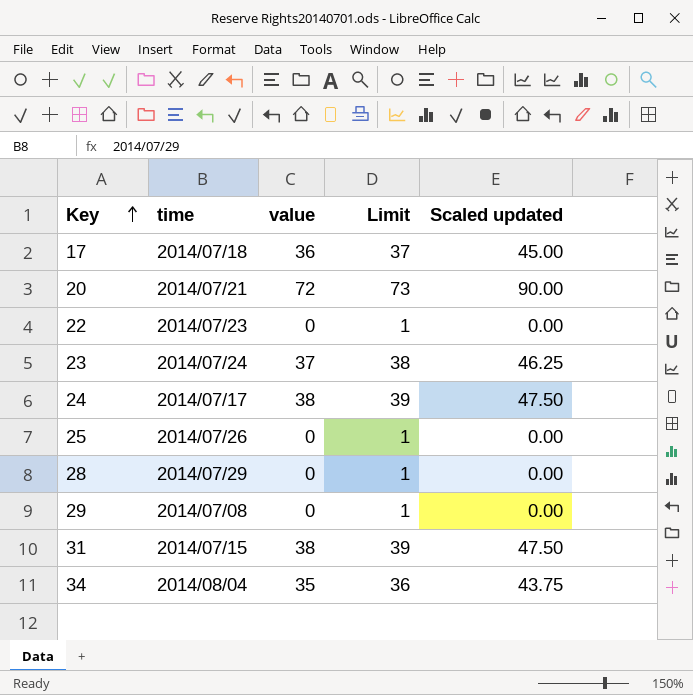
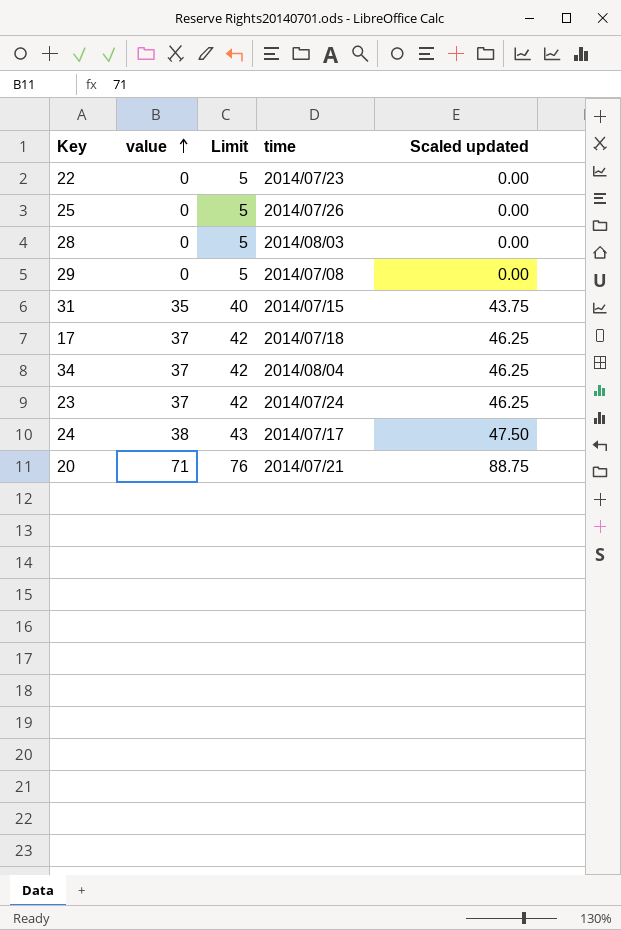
row order: Key ascending -> value ascending
column Limit | formula: [value] + 1 -> [value] + 5
column time | position: 2 -> 4
28 | time: 2014/07/29 -> 2014/08/03
31 | value: 38 -> 35
31 | Scaled updated: 47.50 -> 43.75
17 | value: 36 -> 37
17 | Scaled updated: 45.00 -> 46.25
34 | value: 35 -> 37
34 | Scaled updated: 43.75 -> 46.25
20 | value: 72 -> 71
20 | Scaled updated: 90.00 -> 88.75

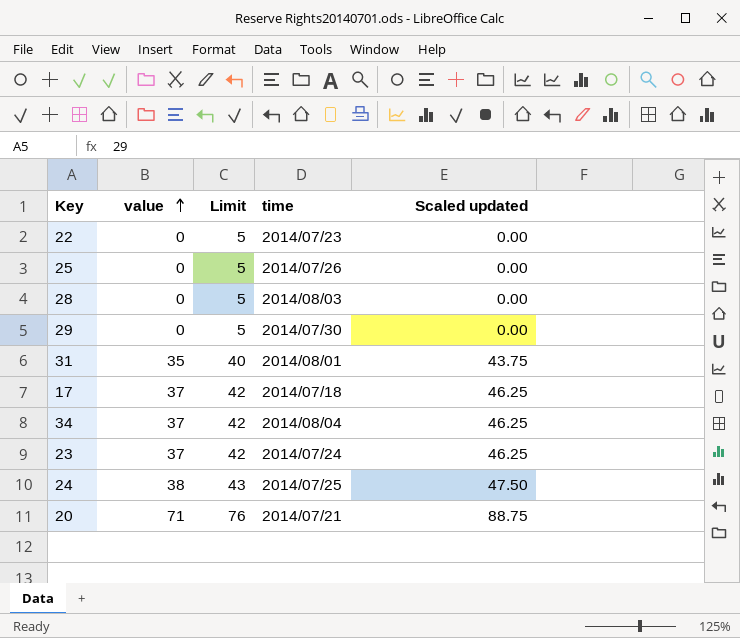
29 | time: 2014/07/08 -> 2014/07/30
31 | time: 2014/07/15 -> 2014/08/01
24 | time: 2014/07/17 -> 2014/07/25

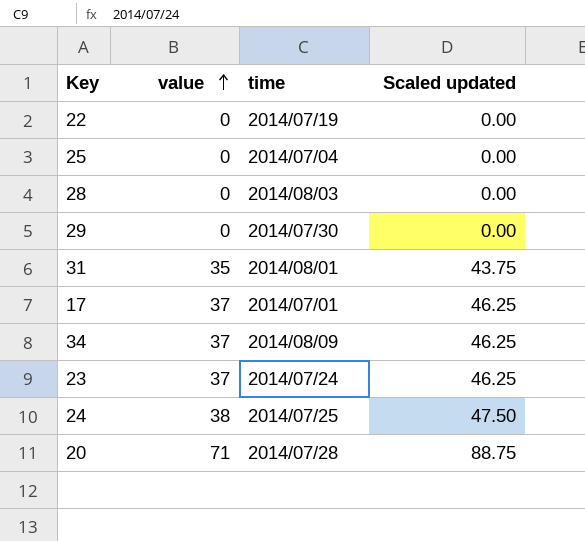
column Limit | formula: [value] + 5 -> none
22 | time: 2014/07/23 -> 2014/07/19
25 | time: 2014/07/26 -> 2014/07/04
17 | time: 2014/07/18 -> 2014/07/01
34 | time: 2014/08/04 -> 2014/08/09
20 | time: 2014/07/21 -> 2014/07/28

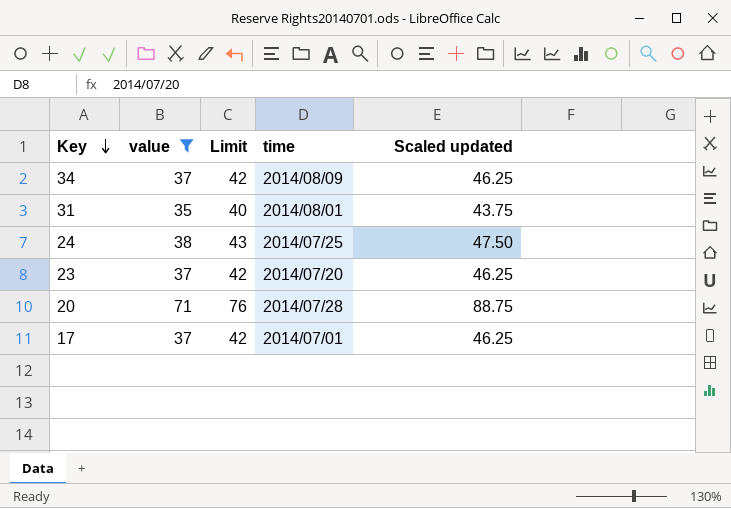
filter: none -> value != 0
row order: value ascending -> Key descending
column Limit | formula: none -> [value] + 5
23 | time: 2014/07/24 -> 2014/07/20

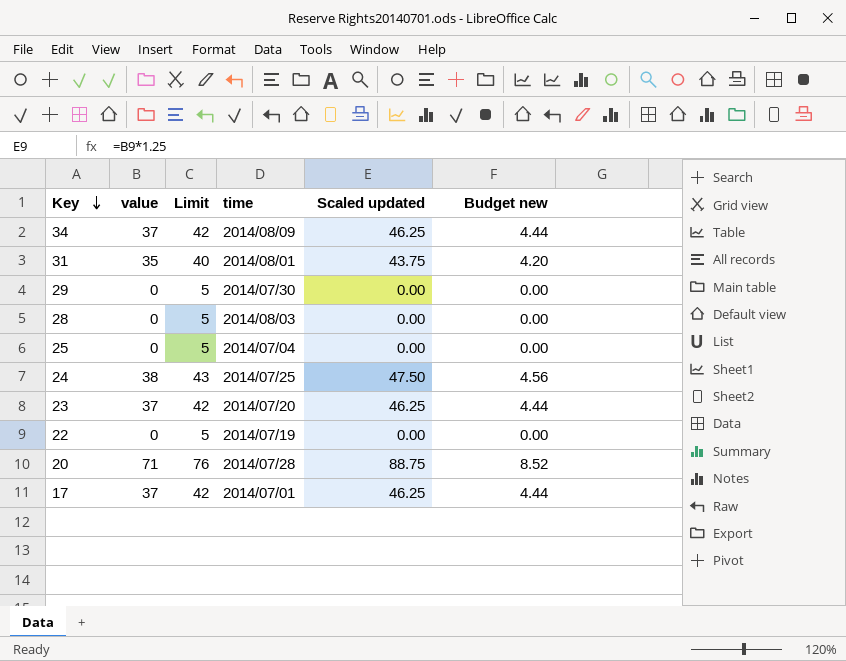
filter: value != 0 -> none
column Budget new | formula: none -> [value] * 0.12

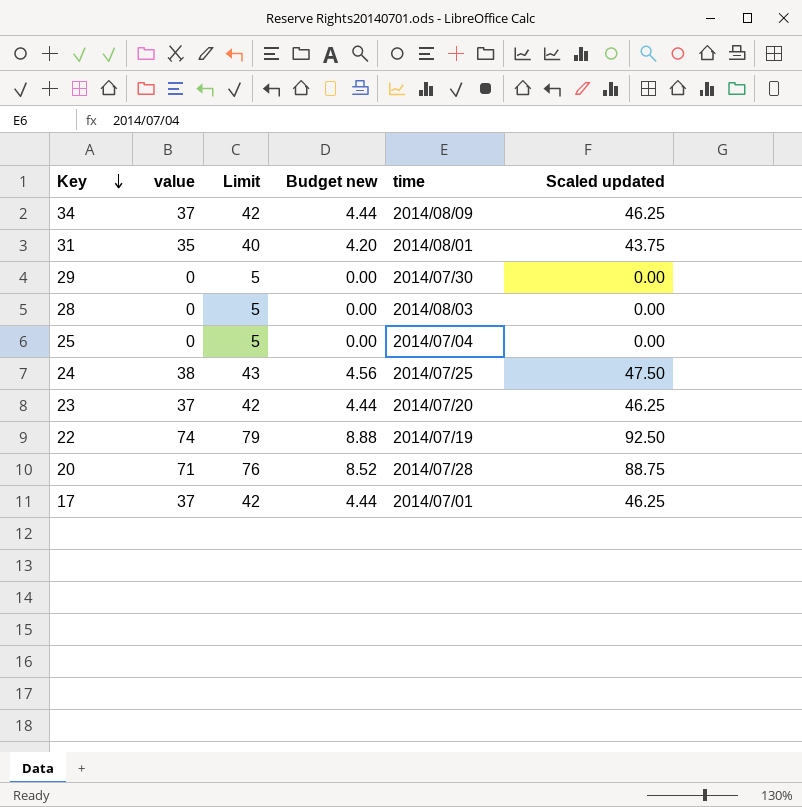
column Budget new | position: 6 -> 4
22 | value: 0 -> 74
22 | Limit: 5 -> 79
22 | Budget new: 0.00 -> 8.88
22 | Scaled updated: 0.00 -> 92.50

